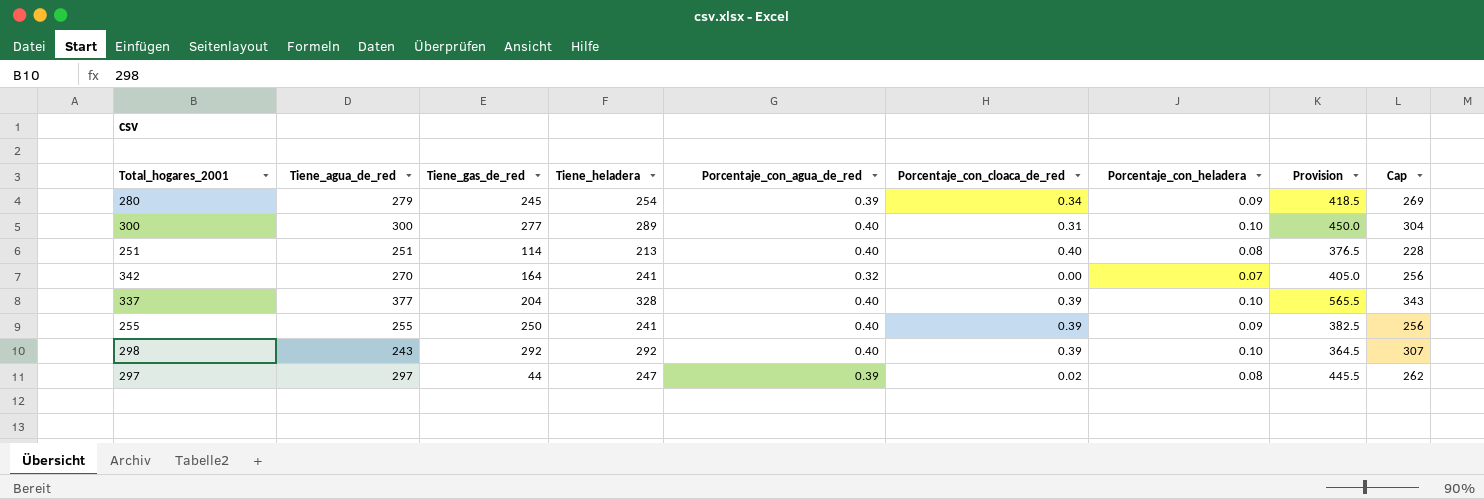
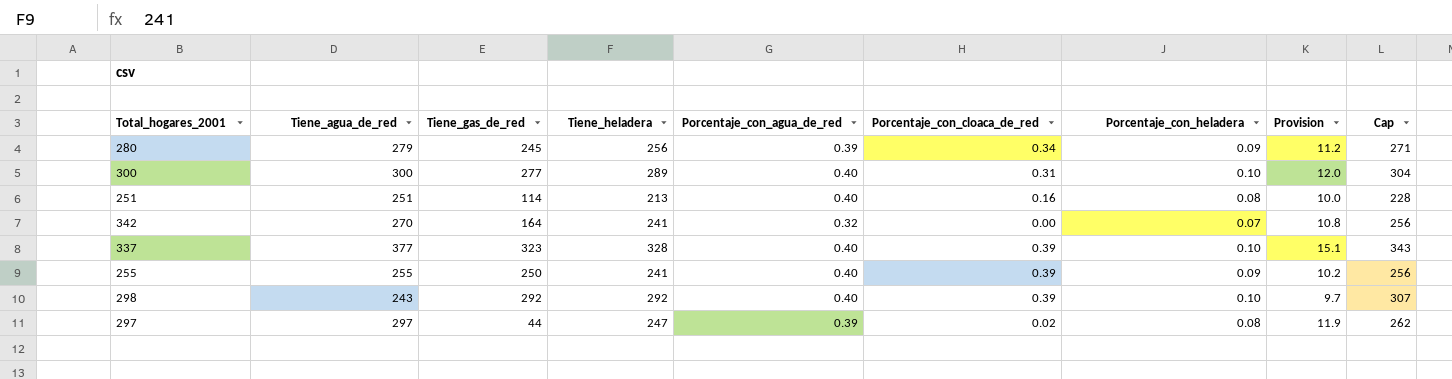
column Provision | formula: [Tiene_agua_de_red] * 1.5 -> [Tiene_agua_de_red] * 0.04
280 | Tiene_heladera: 254 -> 256
280 | Cap: 269 -> 271
251 | Porcentaje_con_cloaca_de_red: 0.40 -> 0.16
337 | Tiene_gas_de_red: 204 -> 323

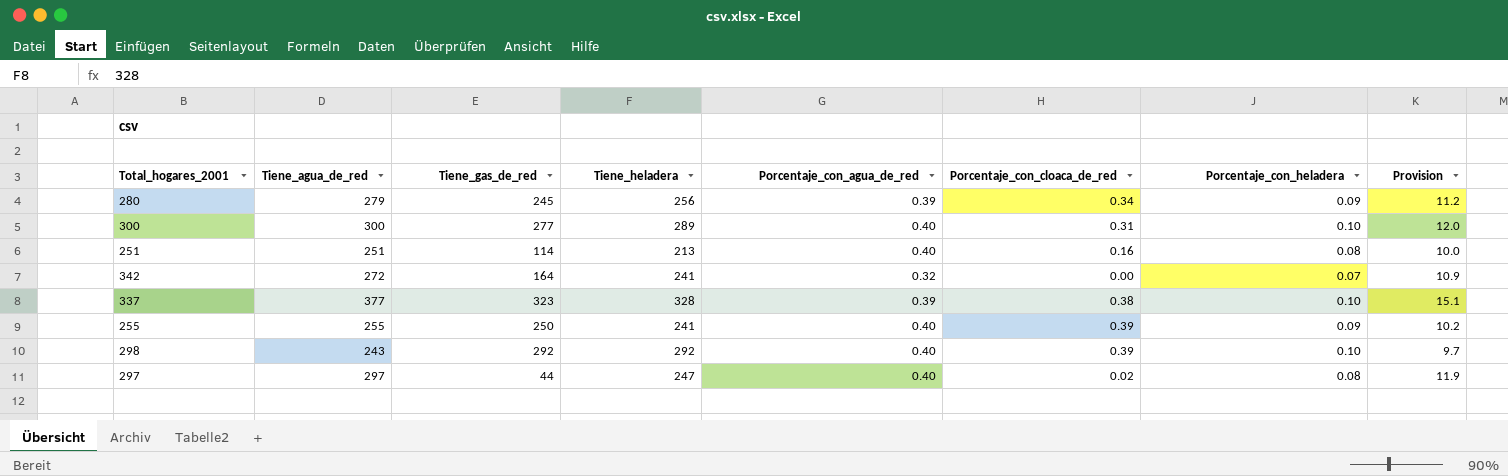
column Cap | formula: [Tiene_heladera] + 15 -> none
342 | Tiene_agua_de_red: 270 -> 272
342 | Provision: 10.8 -> 10.9
337 | Porcentaje_con_agua_de_red: 0.40 -> 0.39
337 | Porcentaje_con_cloaca_de_red: 0.39 -> 0.38
297 | Porcentaje_con_agua_de_red: 0.39 -> 0.40

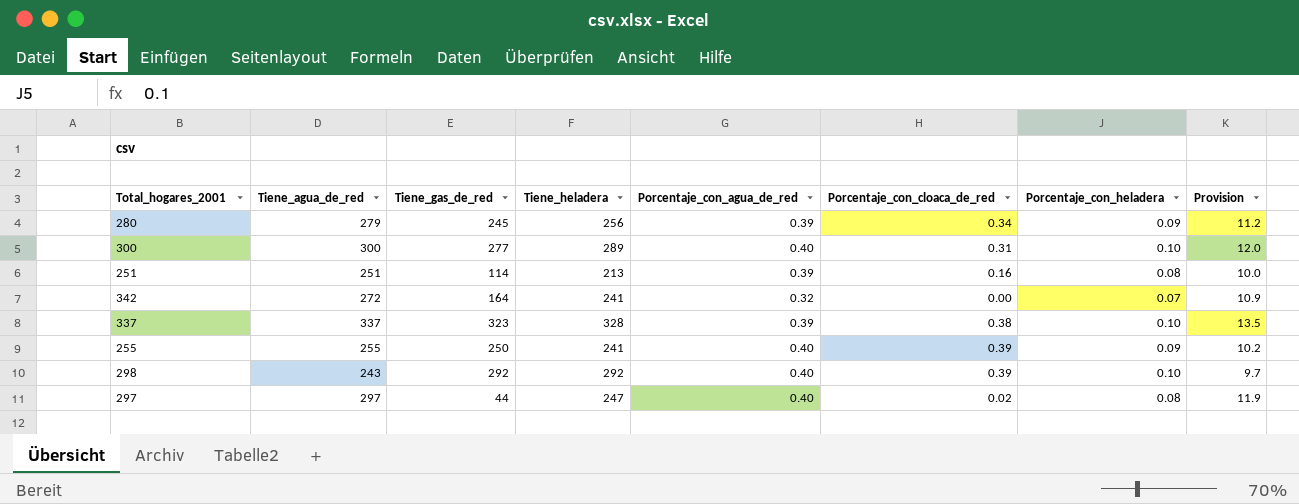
251 | Porcentaje_con_agua_de_red: 0.40 -> 0.39
337 | Tiene_agua_de_red: 377 -> 337
337 | Provision: 15.1 -> 13.5

